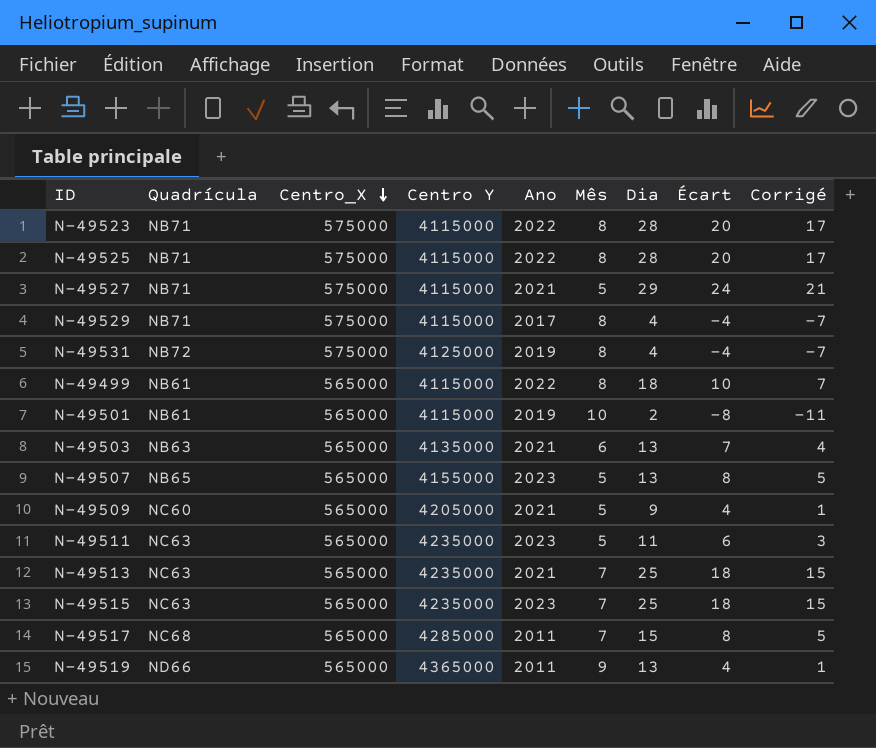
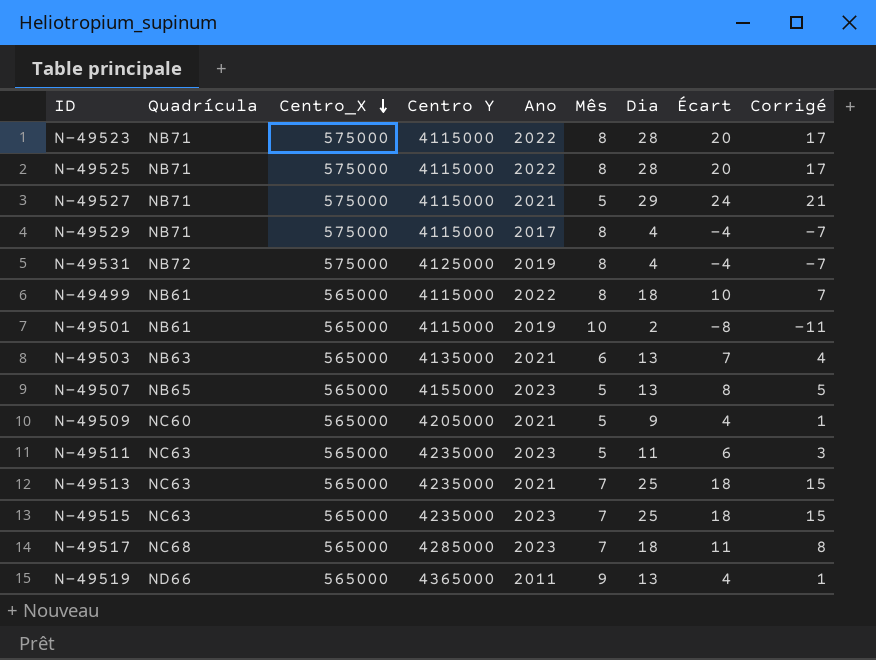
N-49517 | Ano: 2011 -> 2023
N-49517 | Dia: 15 -> 18
N-49517 | Écart: 8 -> 11
N-49517 | Corrigé: 5 -> 8

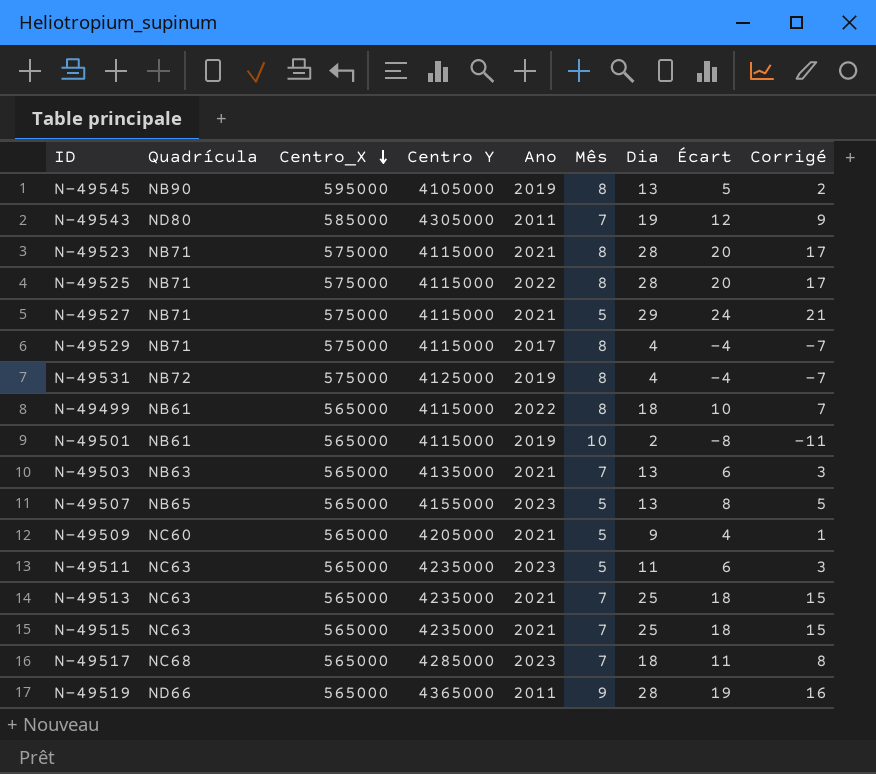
row N-49545: none -> NB90 | 595000 | 4105000 | 2019 | 8 | 13 | 5 | 2
row N-49543: none -> ND80 | 585000 | 4305000 | 2011 | 7 | 19 | 12 | 9
N-49523 | Ano: 2022 -> 2021
N-49503 | Mês: 6 -> 7
N-49503 | Écart: 7 -> 6
N-49503 | Corrigé: 4 -> 3
N-49515 | Ano: 2023 -> 2021
N-49519 | Dia: 13 -> 28
N-49519 | Écart: 4 -> 19
N-49519 | Corrigé: 1 -> 16

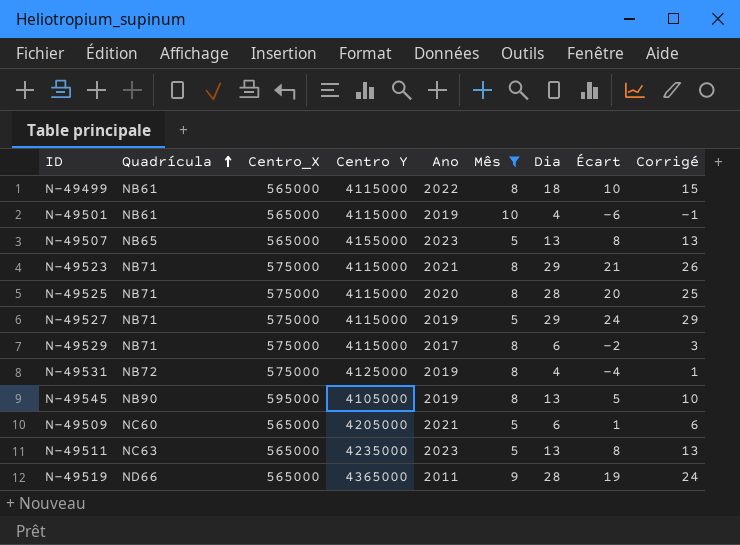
filter: none -> Mês != 7
row order: Centro_X descending -> Quadrícula ascending
column Corrigé | formula: [Écart] - 3 -> [Écart] + 5
N-49501 | Dia: 2 -> 4
N-49501 | Écart: -8 -> -6
N-49523 | Dia: 28 -> 29
N-49523 | Écart: 20 -> 21
N-49525 | Ano: 2022 -> 2020
N-49527 | Ano: 2021 -> 2019
N-49529 | Dia: 4 -> 6
N-49529 | Écart: -4 -> -2
N-49509 | Dia: 9 -> 6
N-49509 | Écart: 4 -> 1
N-49511 | Dia: 11 -> 13
N-49511 | Écart: 6 -> 8

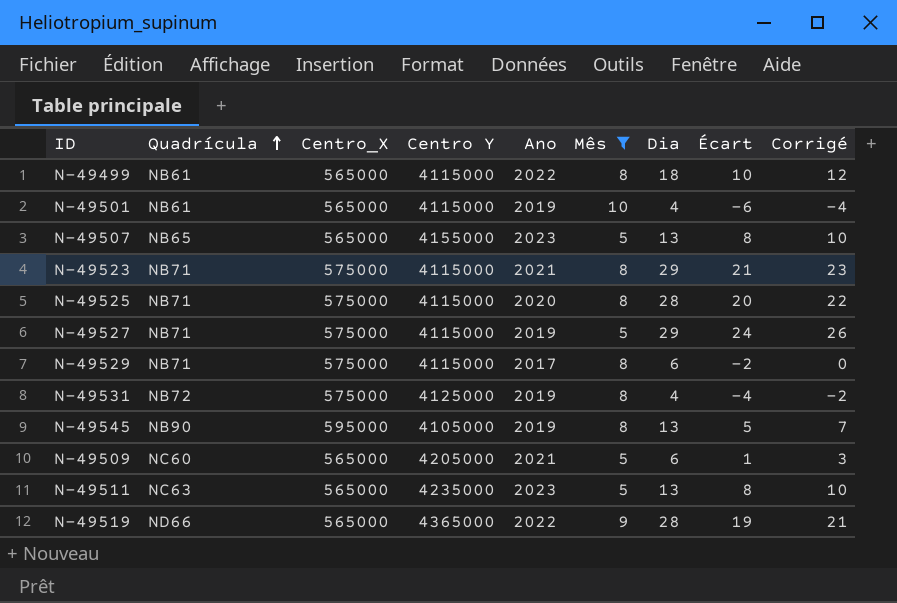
column Corrigé | formula: [Écart] + 5 -> [Écart] + 2
N-49519 | Ano: 2011 -> 2022

